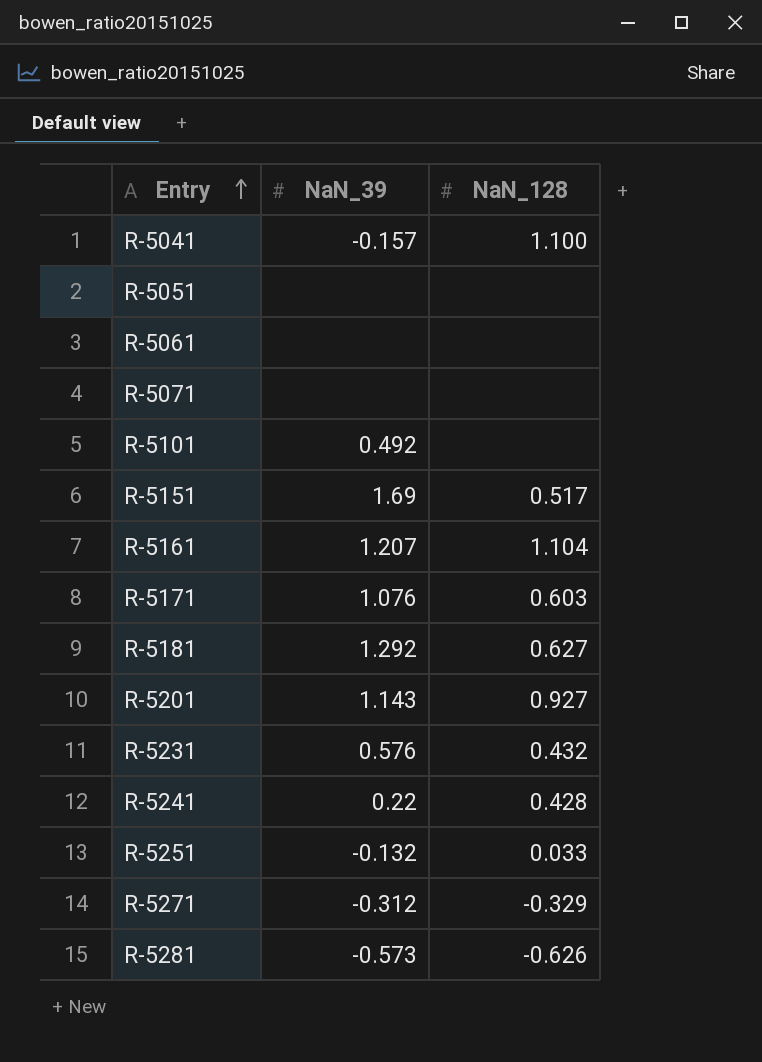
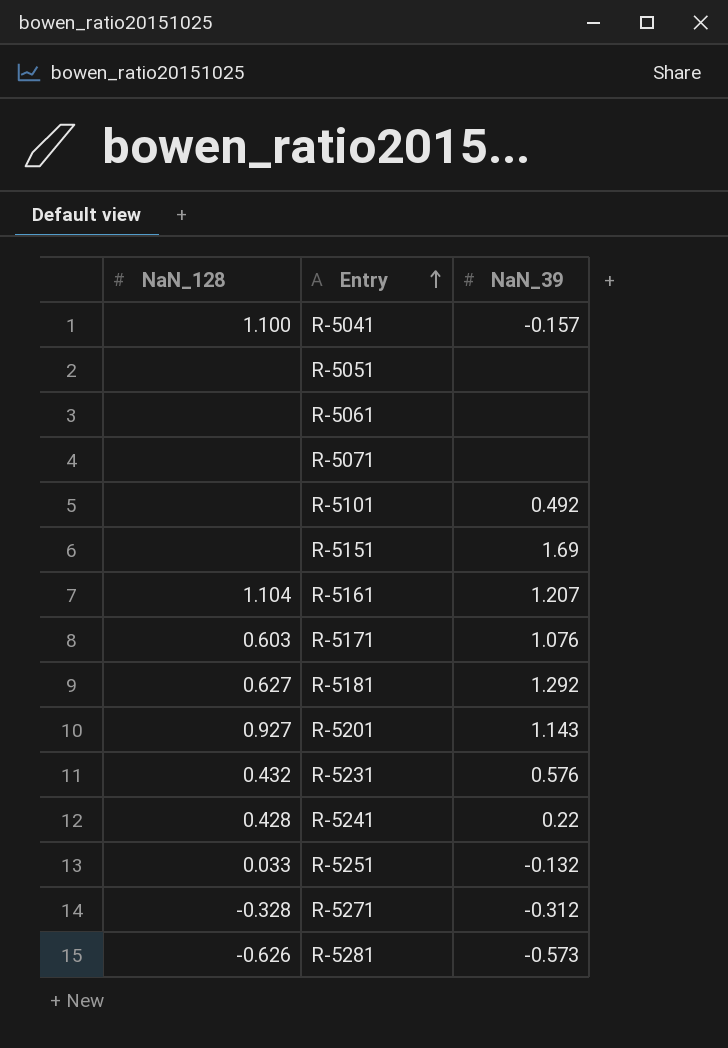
column NaN_128 | position: 3 -> 1
R-5151 | NaN_128: 0.517 -> none
R-5271 | NaN_128: -0.329 -> -0.328

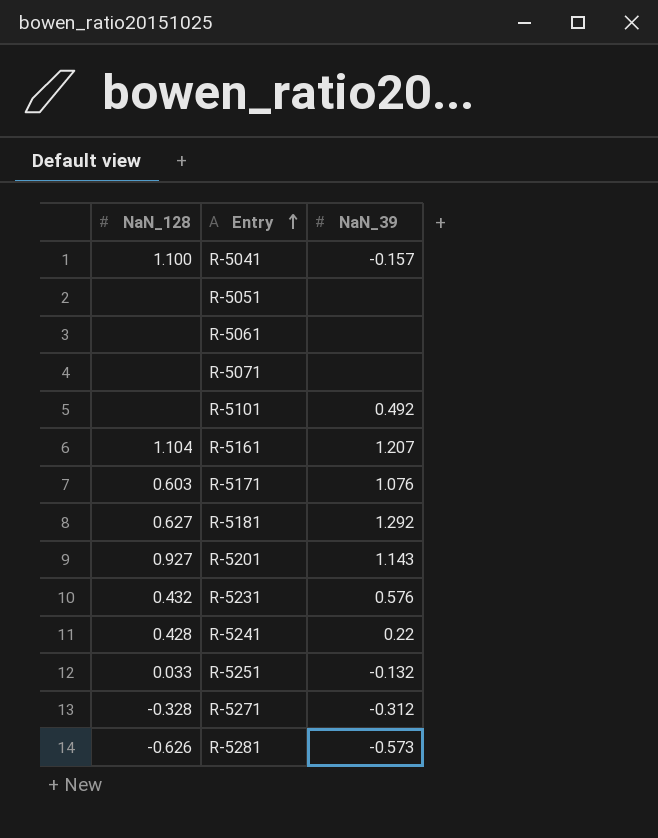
row R-5151: none | 1.69 -> none

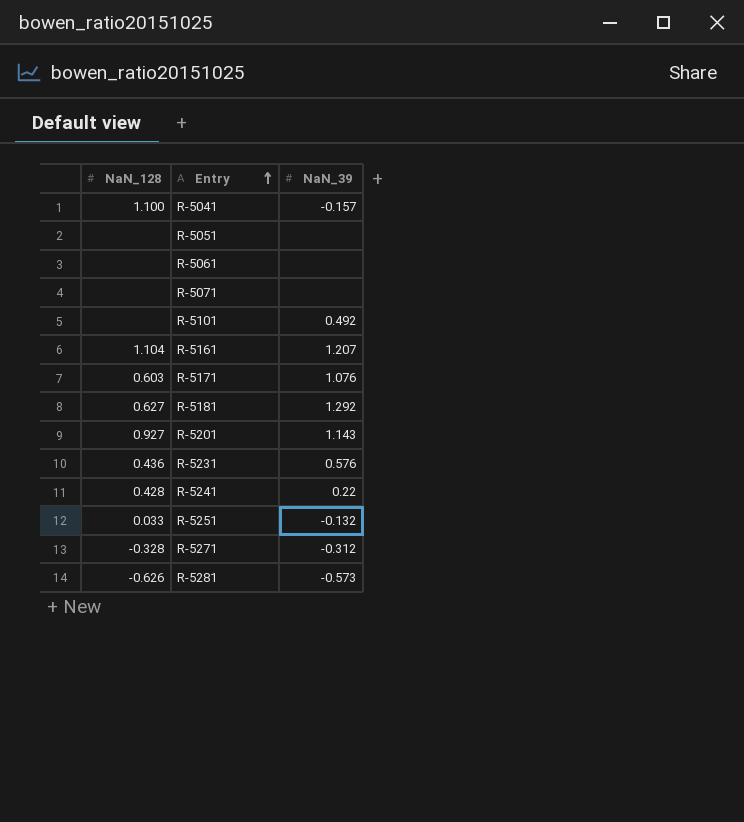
R-5231 | NaN_128: 0.432 -> 0.436

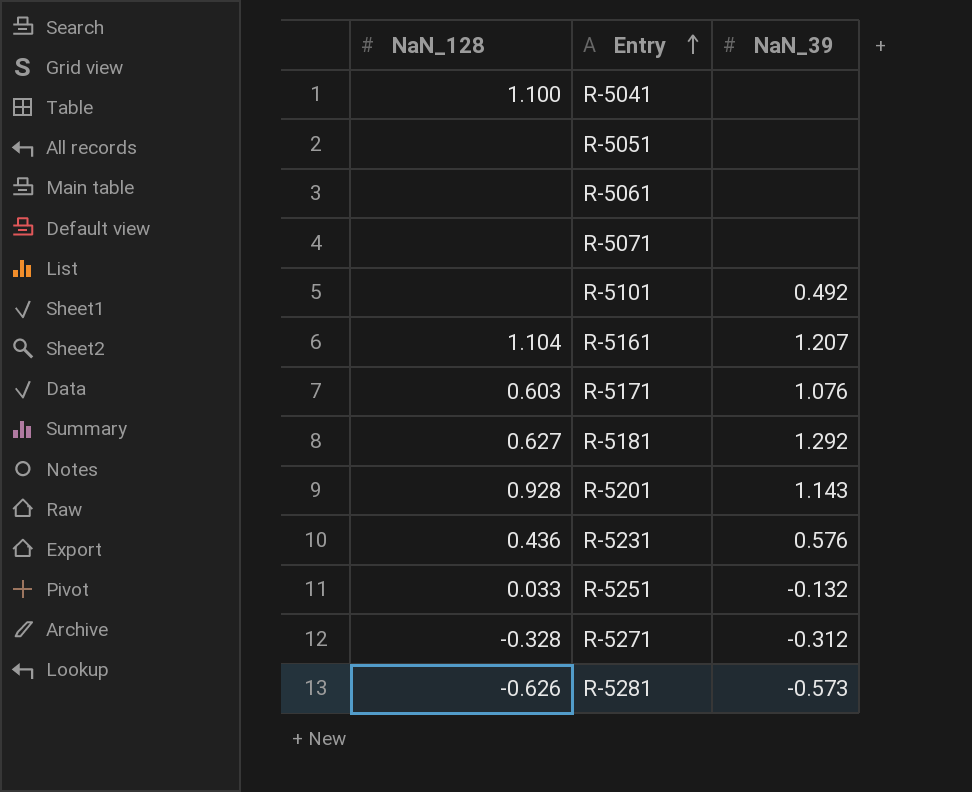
row R-5241: 0.428 | 0.22 -> none
R-5041 | NaN_39: -0.157 -> none
R-5201 | NaN_128: 0.927 -> 0.928

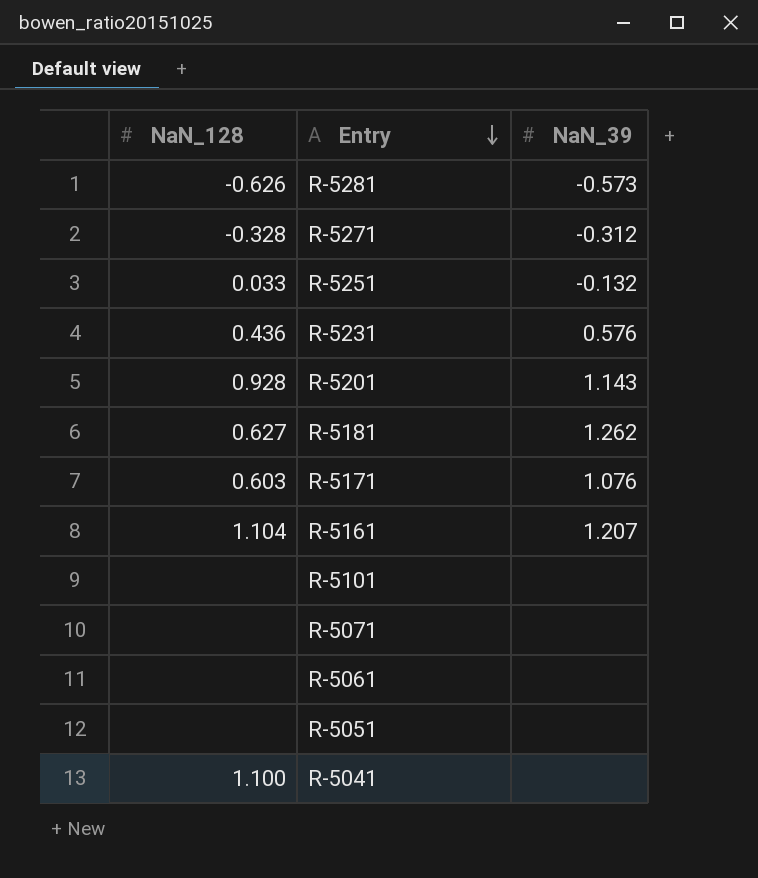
row order: Entry ascending -> Entry descending
R-5181 | NaN_39: 1.292 -> 1.262
R-5101 | NaN_39: 0.492 -> none

